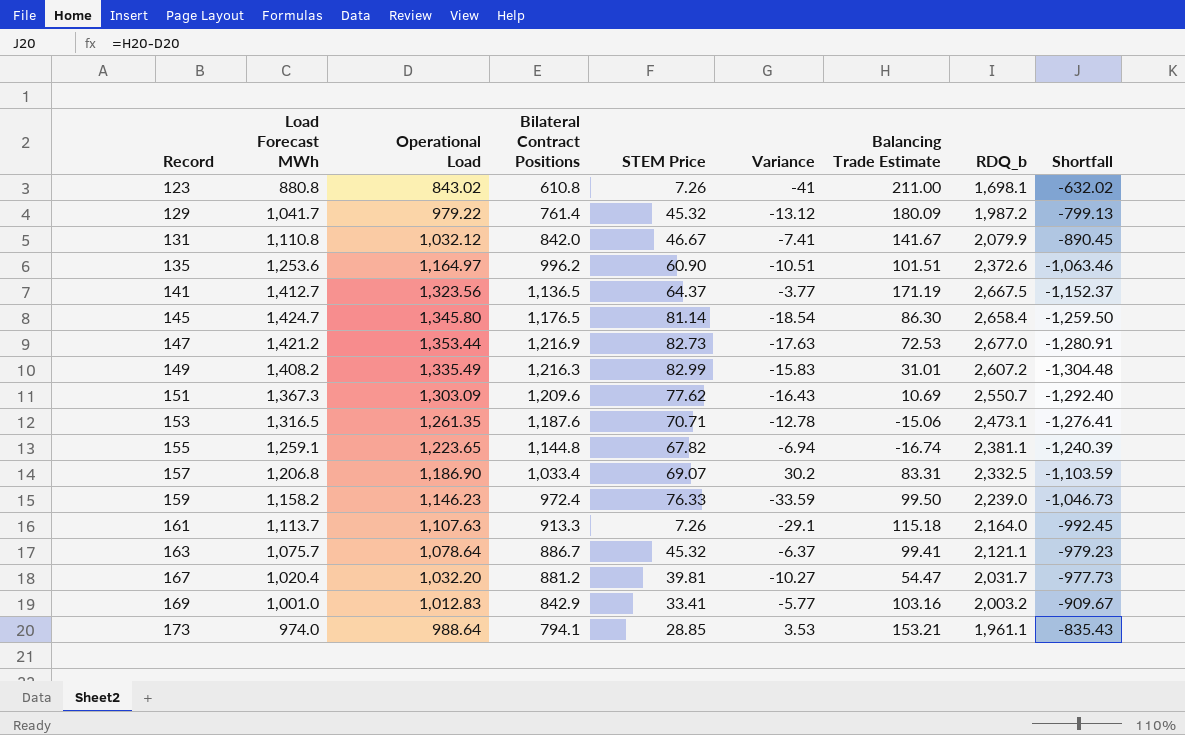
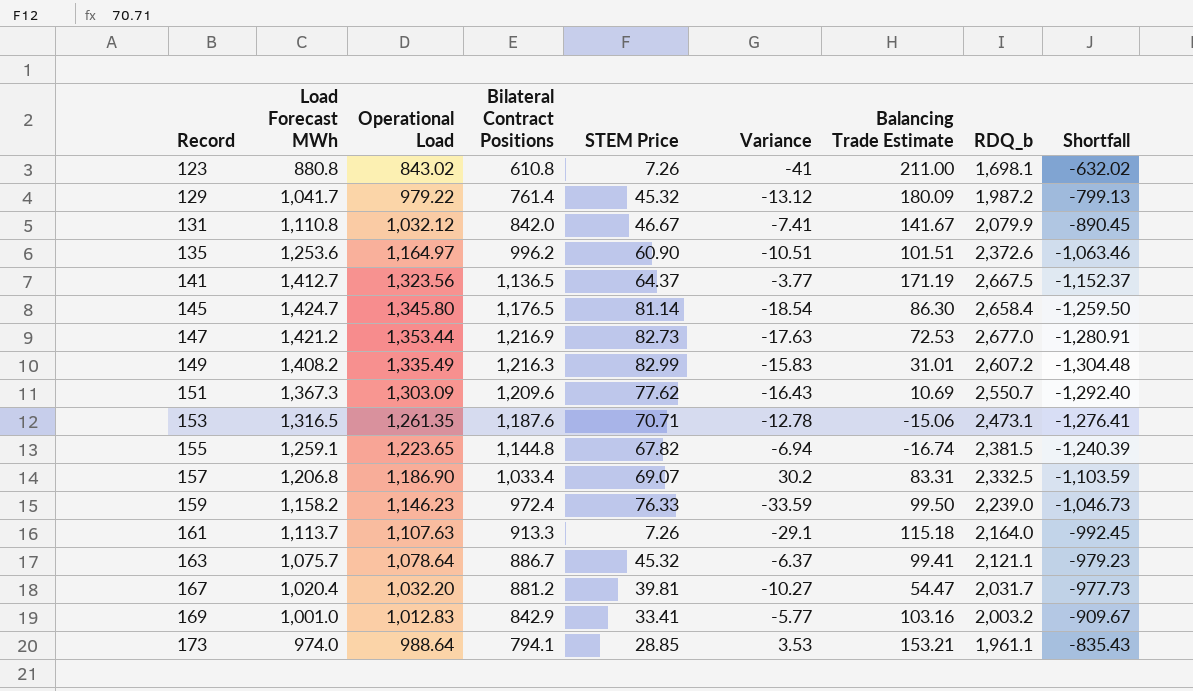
155 | RDQ_b: 2,381.1 -> 2,381.5

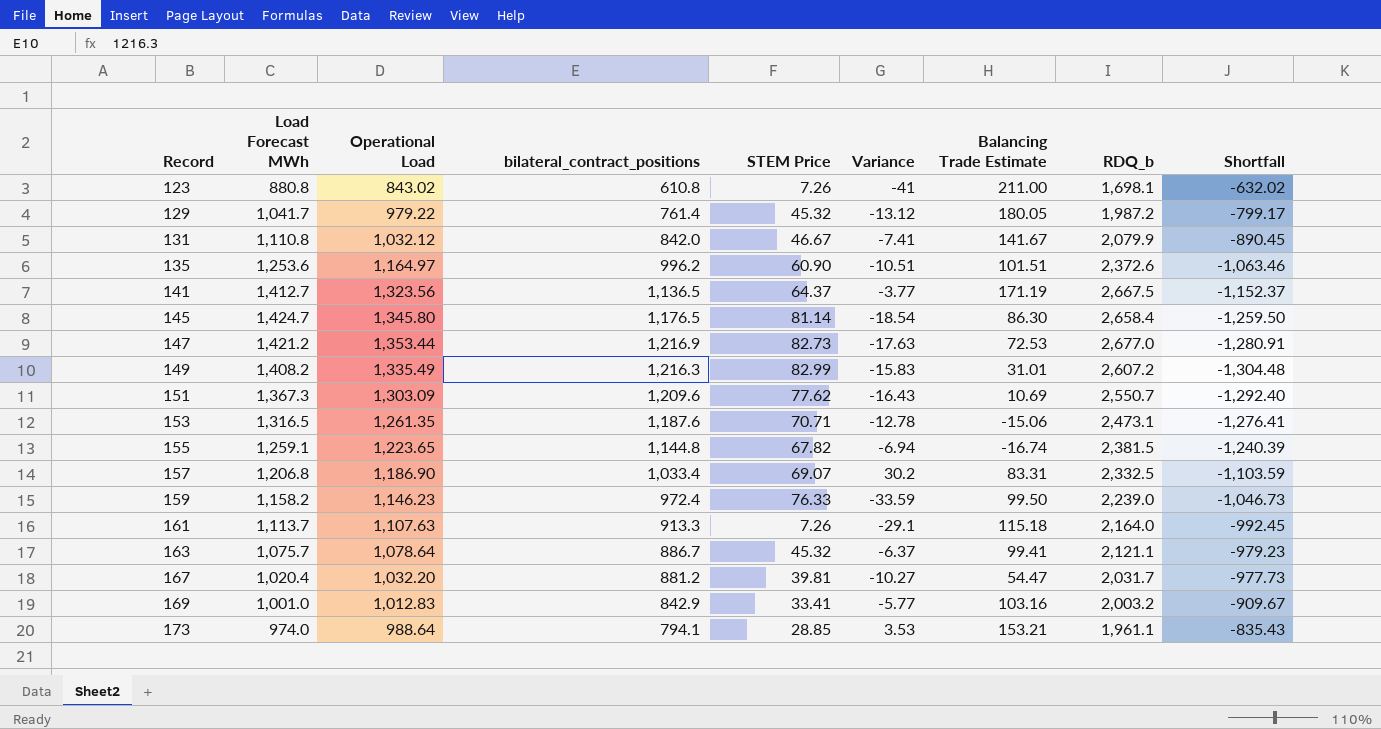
column name: Bilateral Contract Positions -> bilateral_contract_positions
129 | Balancing Trade Estimate: 180.09 -> 180.05
129 | Shortfall: -799.13 -> -799.17

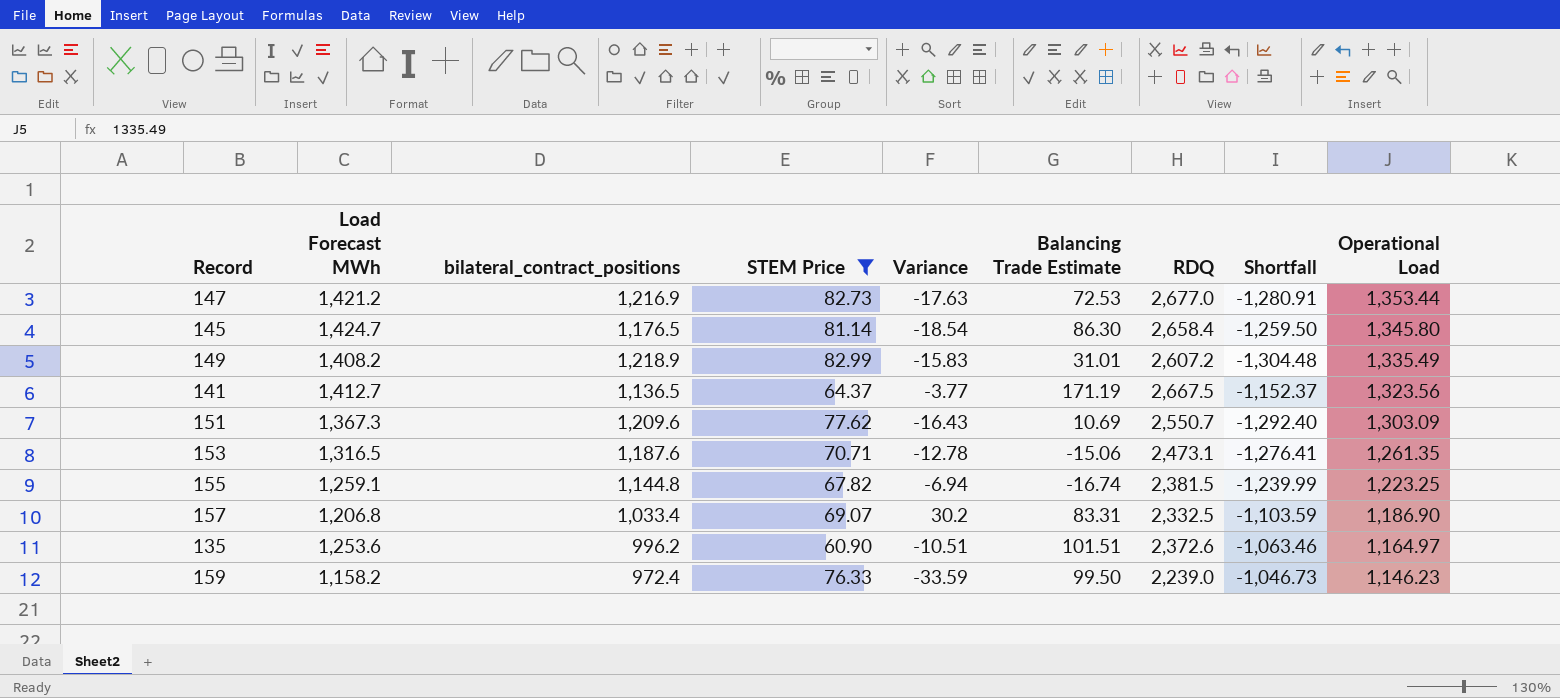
filter: none -> STEM Price >= 60.90
row order: Record ascending -> Operational Load descending
column name: RDQ_b -> RDQ
column Operational Load | position: 3 -> 9
149 | bilateral_contract_positions: 1,216.3 -> 1,218.9
155 | Shortfall: -1,240.39 -> -1,239.99
155 | Operational Load: 1,223.65 -> 1,223.25

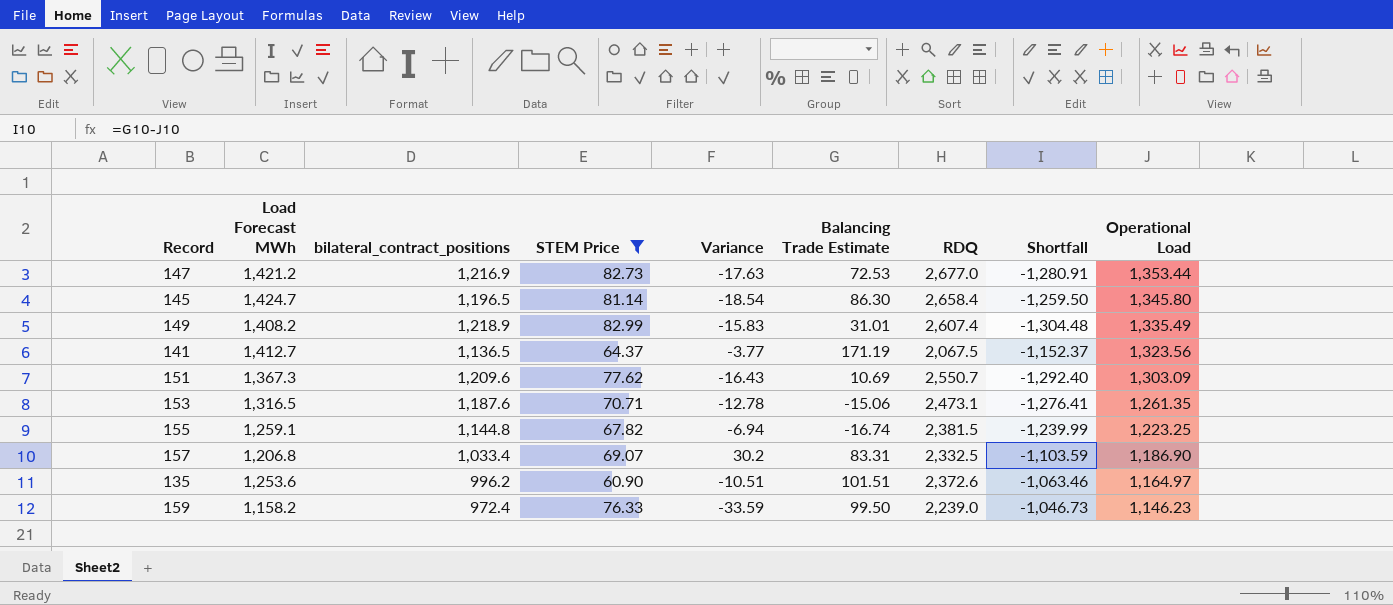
145 | bilateral_contract_positions: 1,176.5 -> 1,196.5
149 | RDQ: 2,607.2 -> 2,607.4
141 | RDQ: 2,667.5 -> 2,067.5

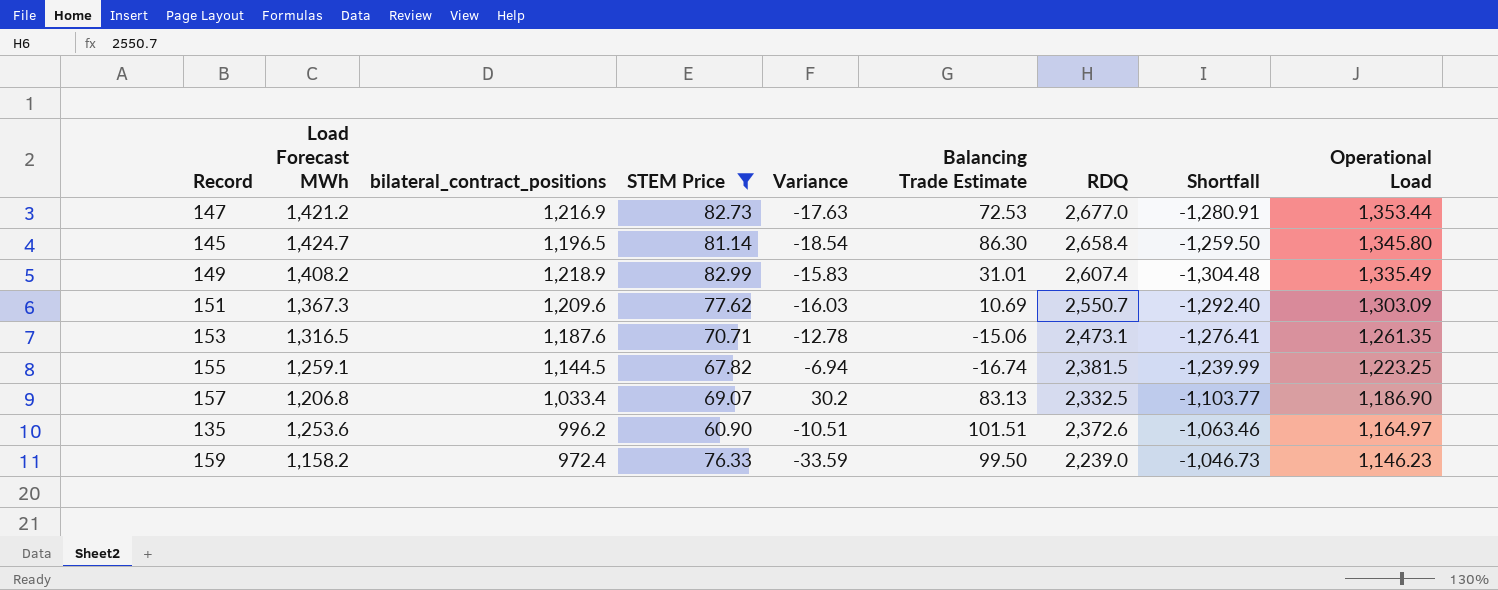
row 141: 1,412.7 | 1,136.5 | 64.37 | -3.77 | 171.19 | 2,067.5 | -1,152.37 | 1,323.56 -> none
151 | Variance: -16.43 -> -16.03
155 | bilateral_contract_positions: 1,144.8 -> 1,144.5
157 | Balancing Trade Estimate: 83.31 -> 83.13
157 | Shortfall: -1,103.59 -> -1,103.77

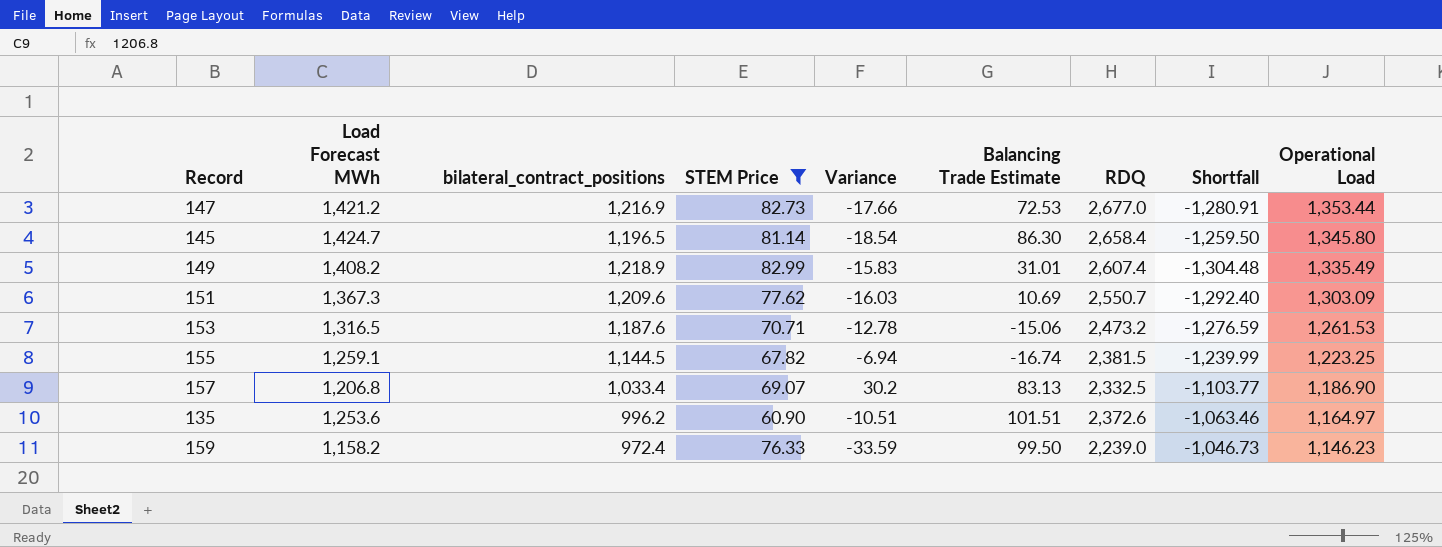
147 | Variance: -17.63 -> -17.66
153 | RDQ: 2,473.1 -> 2,473.2
153 | Shortfall: -1,276.41 -> -1,276.59
153 | Operational Load: 1,261.35 -> 1,261.53

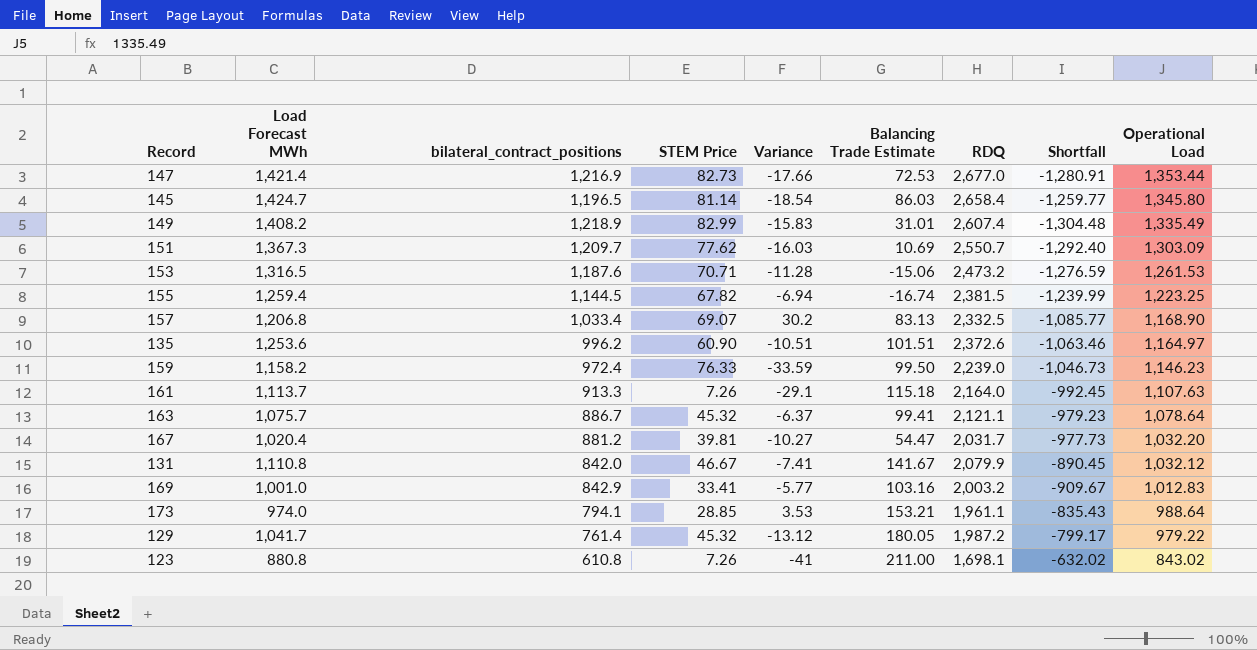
filter: STEM Price >= 60.90 -> none
147 | Load Forecast MWh: 1,421.2 -> 1,421.4
145 | Balancing Trade Estimate: 86.30 -> 86.03
145 | Shortfall: -1,259.50 -> -1,259.77
151 | bilateral_contract_positions: 1,209.6 -> 1,209.7
153 | Variance: -12.78 -> -11.28
155 | Load Forecast MWh: 1,259.1 -> 1,259.4
157 | Shortfall: -1,103.77 -> -1,085.77
157 | Operational Load: 1,186.90 -> 1,168.90

